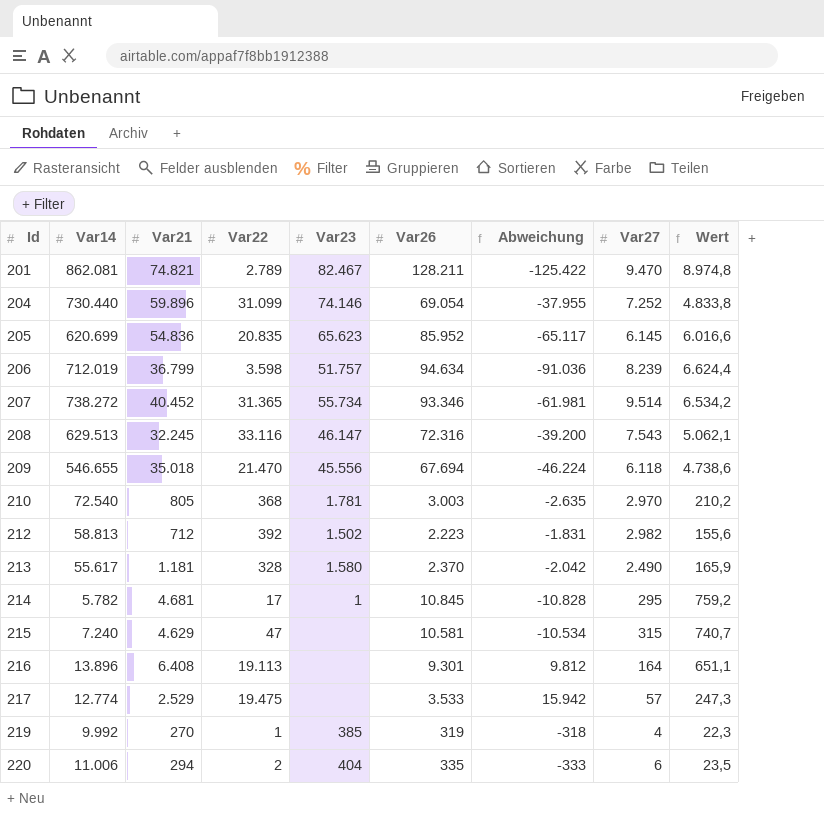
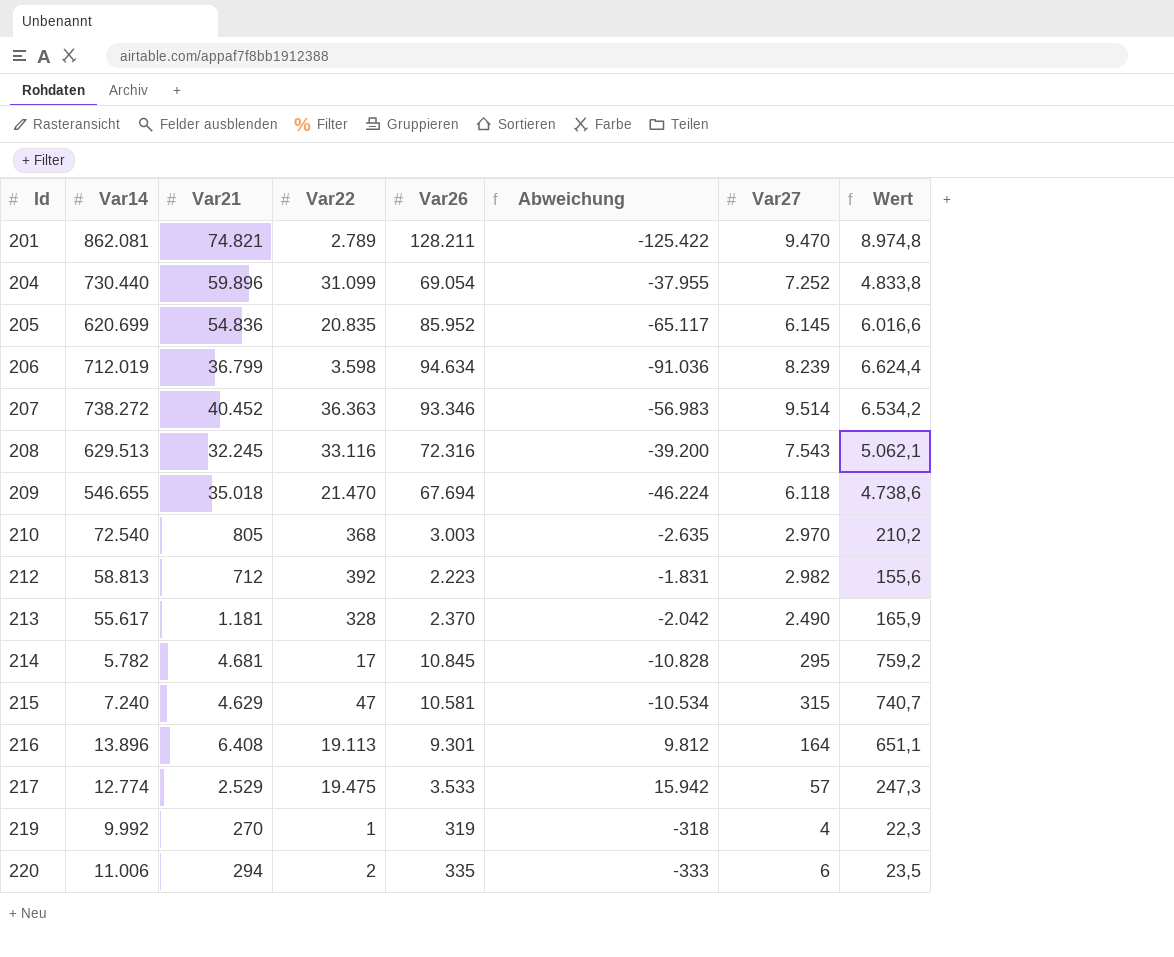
column Var23 | position: 5 -> none
207 | Var22: 31.365 -> 36.363
207 | Abweichung: -61.981 -> -56.983

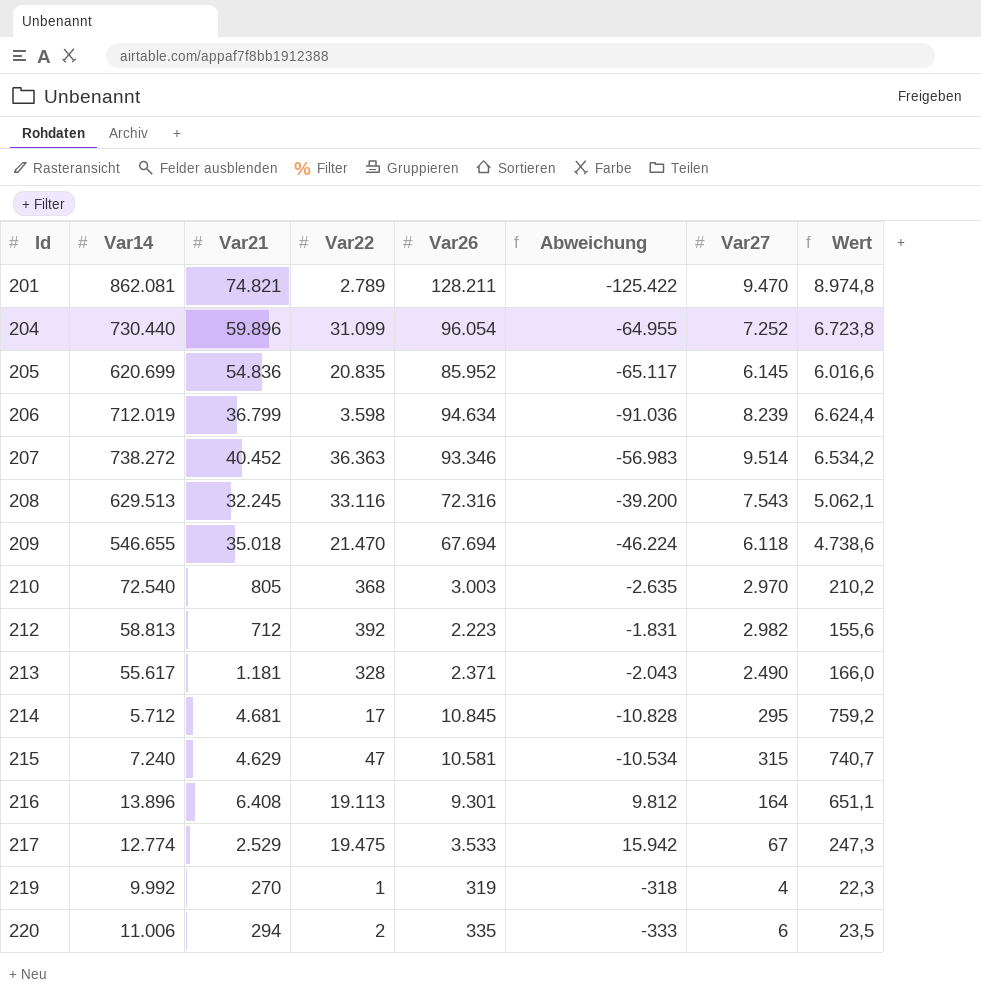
204 | Var26: 69.054 -> 96.054
204 | Abweichung: -37.955 -> -64.955
204 | Wert: 4.833,8 -> 6.723,8
213 | Var26: 2.370 -> 2.371
213 | Abweichung: -2.042 -> -2.043
213 | Wert: 165,9 -> 166,0
214 | Var14: 5.782 -> 5.712
217 | Var27: 57 -> 67

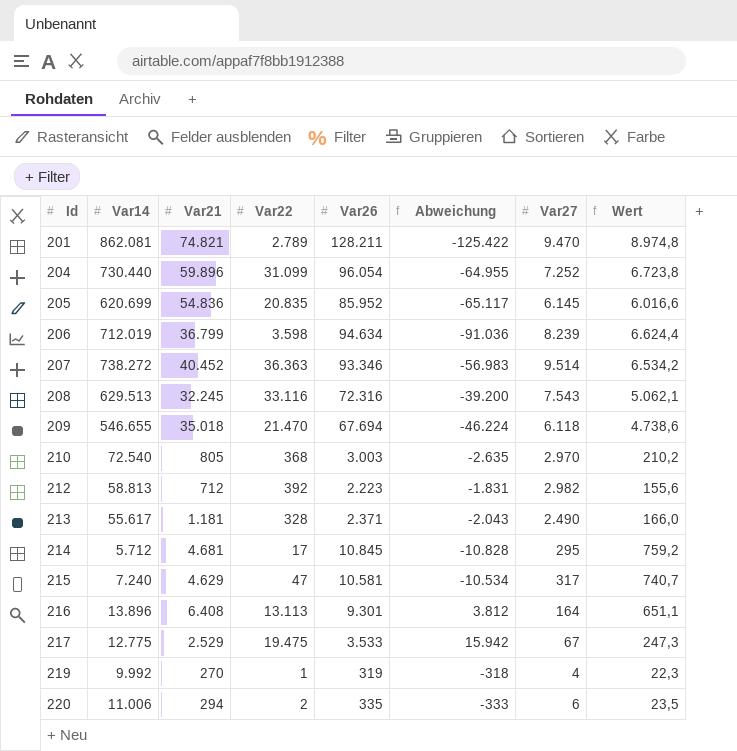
215 | Var27: 315 -> 317
216 | Var22: 19.113 -> 13.113
216 | Abweichung: 9.812 -> 3.812
217 | Var14: 12.774 -> 12.775

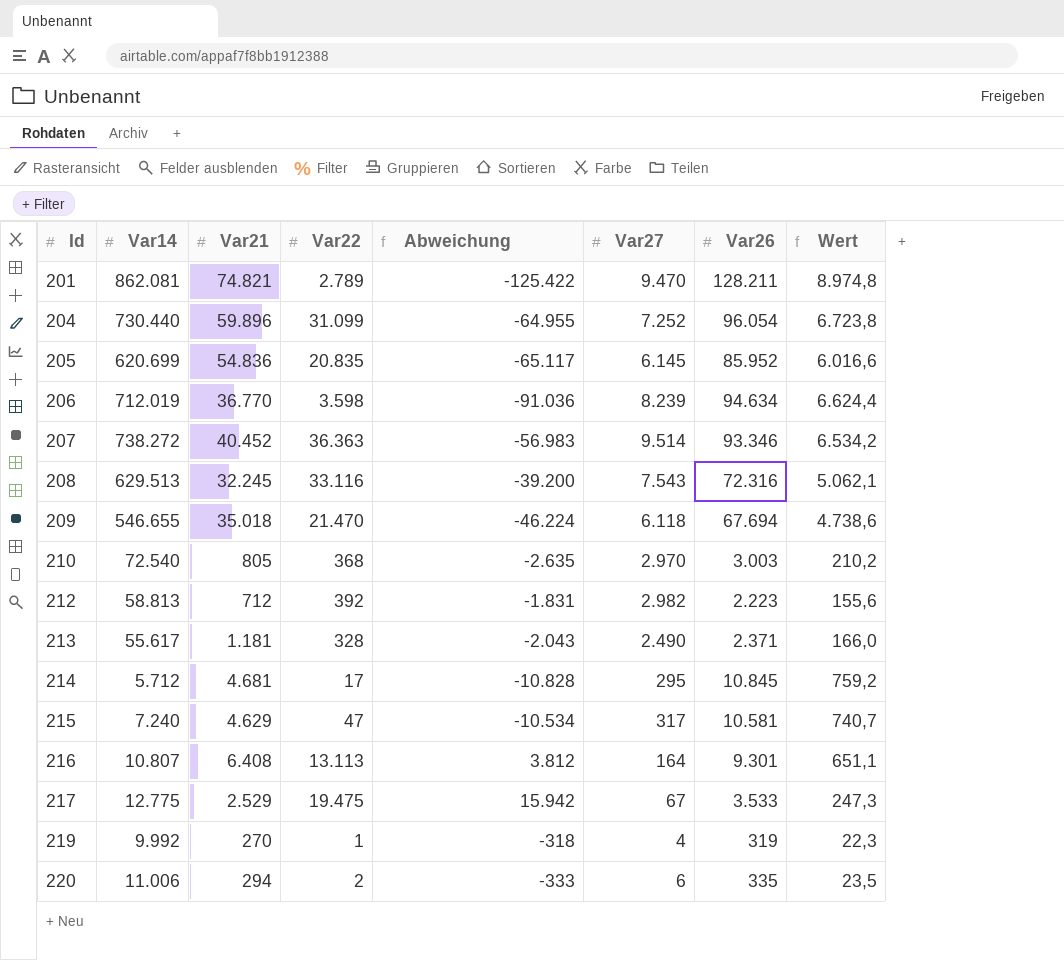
column Var26 | position: 5 -> 7
206 | Var21: 36.799 -> 36.770
216 | Var14: 13.896 -> 10.807

